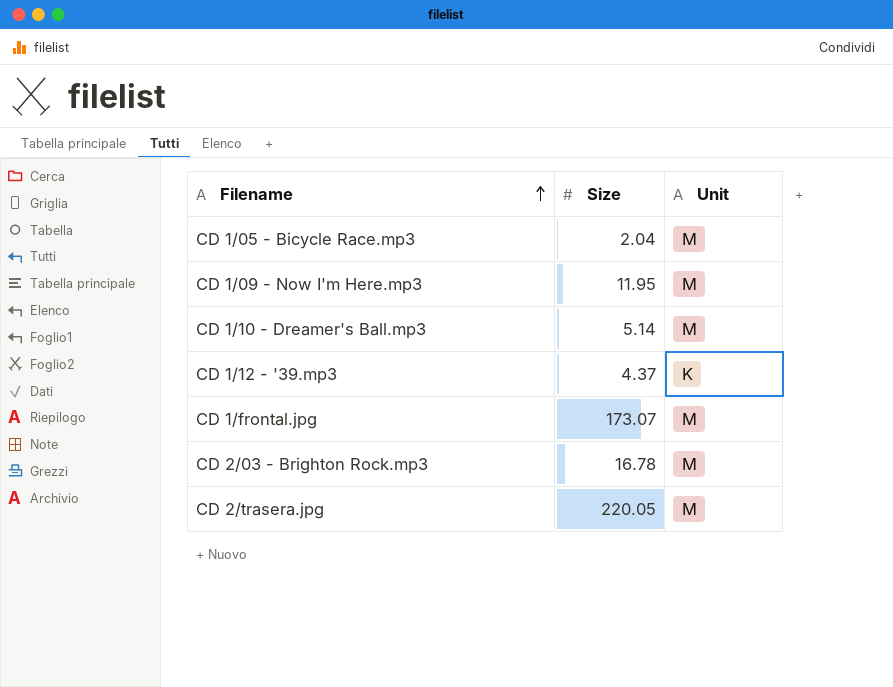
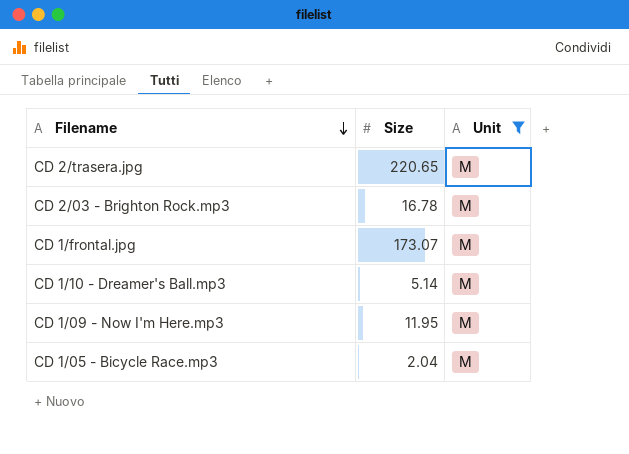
filter: none -> Unit = M
row order: Filename ascending -> Filename descending
CD 2/trasera.jpg | Size: 220.05 -> 220.65

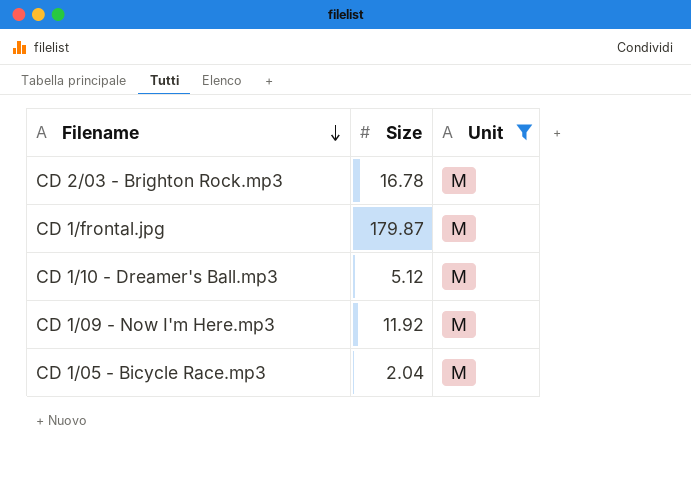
row CD 2/trasera.jpg: 220.65 | M -> none
CD 1/frontal.jpg | Size: 173.07 -> 179.87
CD 1/10 - Dreamer's Ball.mp3 | Size: 5.14 -> 5.12
CD 1/09 - Now I'm Here.mp3 | Size: 11.95 -> 11.92

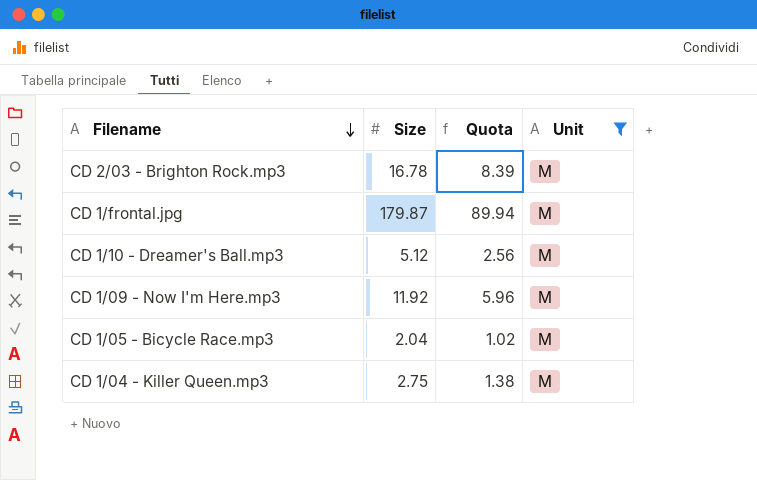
column Quota | formula: none -> [Size] * 0.5
row CD 1/04 - Killer Queen.mp3: none -> 2.75 | 1.38 | M

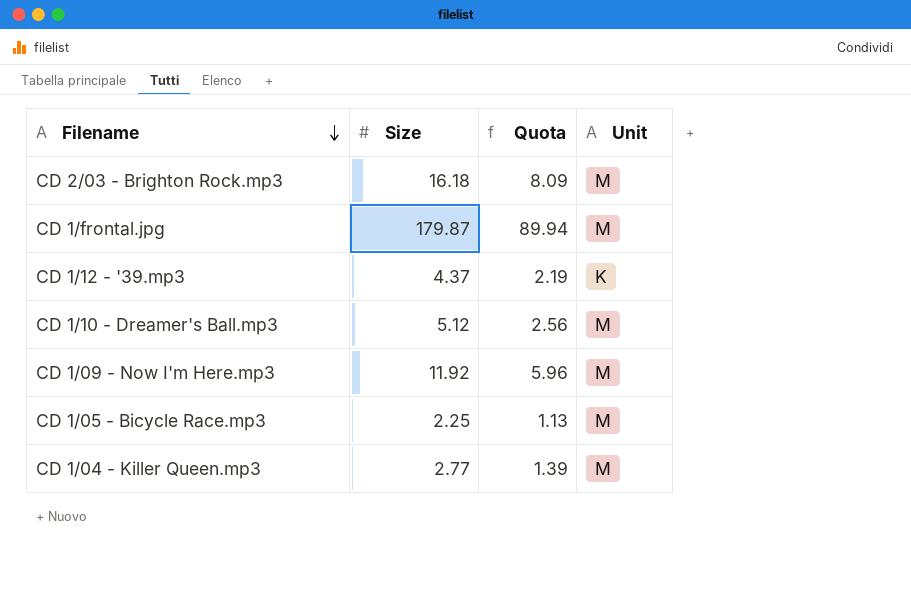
filter: Unit = M -> none
CD 2/03 - Brighton Rock.mp3 | Size: 16.78 -> 16.18
CD 2/03 - Brighton Rock.mp3 | Quota: 8.39 -> 8.09
CD 1/05 - Bicycle Race.mp3 | Size: 2.04 -> 2.25
CD 1/05 - Bicycle Race.mp3 | Quota: 1.02 -> 1.13
CD 1/04 - Killer Queen.mp3 | Size: 2.75 -> 2.77
CD 1/04 - Killer Queen.mp3 | Quota: 1.38 -> 1.39

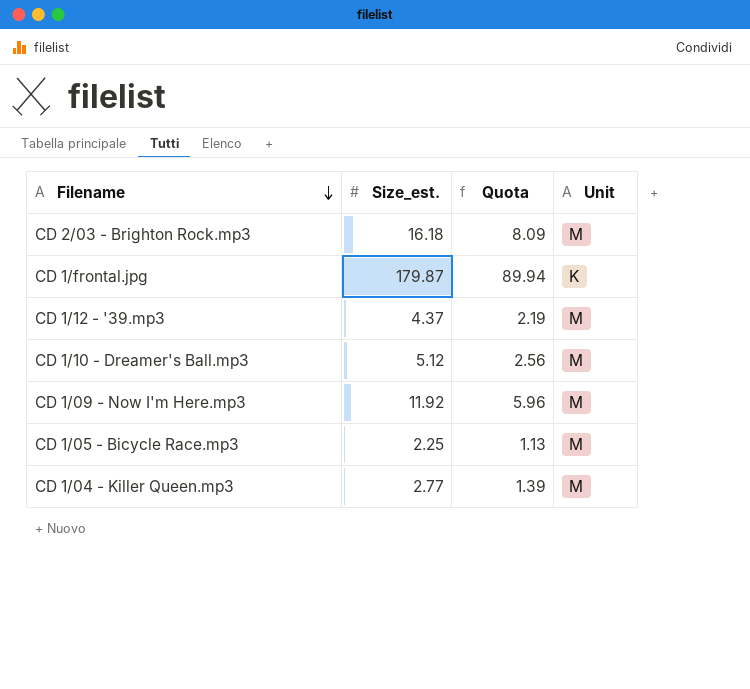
column name: Size -> Size_est.
CD 1/frontal.jpg | Unit: M -> K
CD 1/12 - '39.mp3 | Unit: K -> M

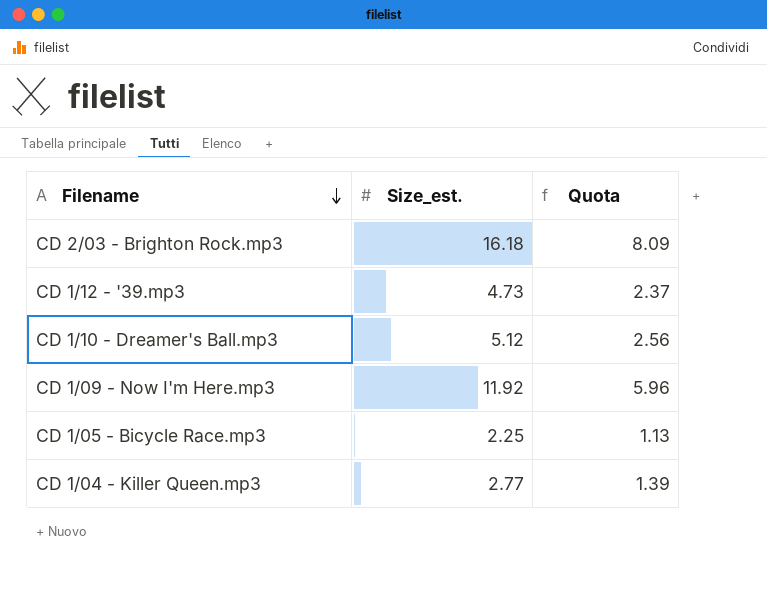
column Unit | position: 4 -> none
row CD 1/frontal.jpg: 179.87 | 89.94 | K -> none
CD 1/12 - '39.mp3 | Size_est.: 4.37 -> 4.73
CD 1/12 - '39.mp3 | Quota: 2.19 -> 2.37

